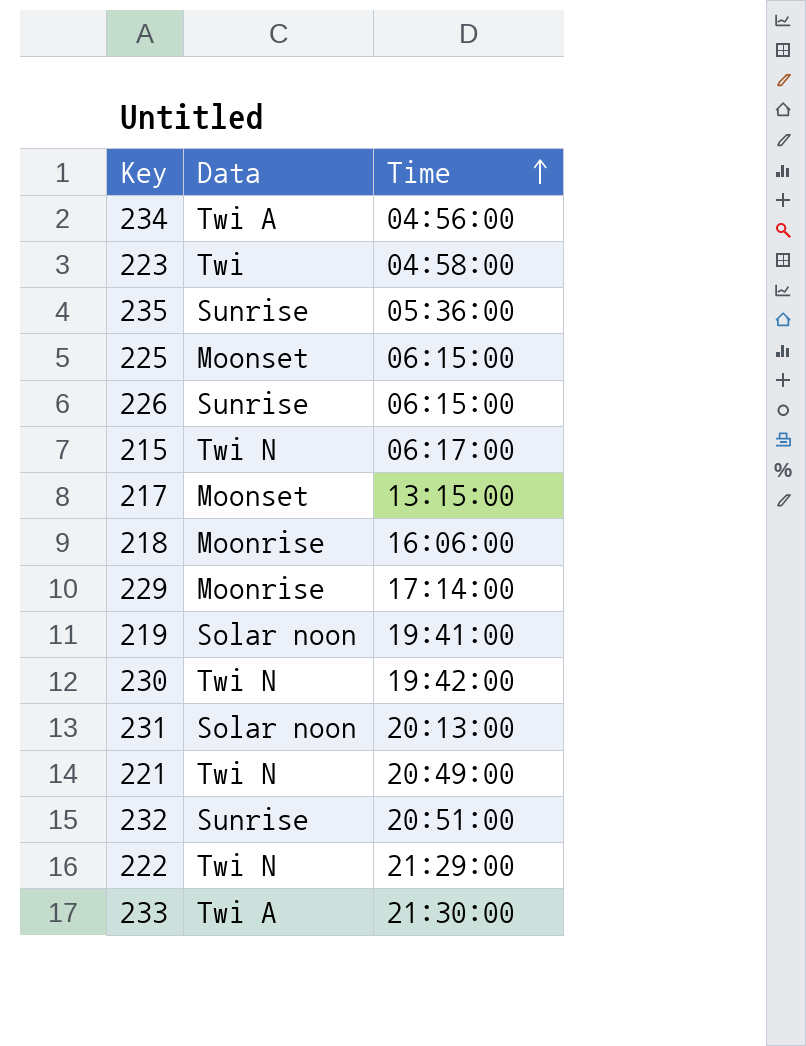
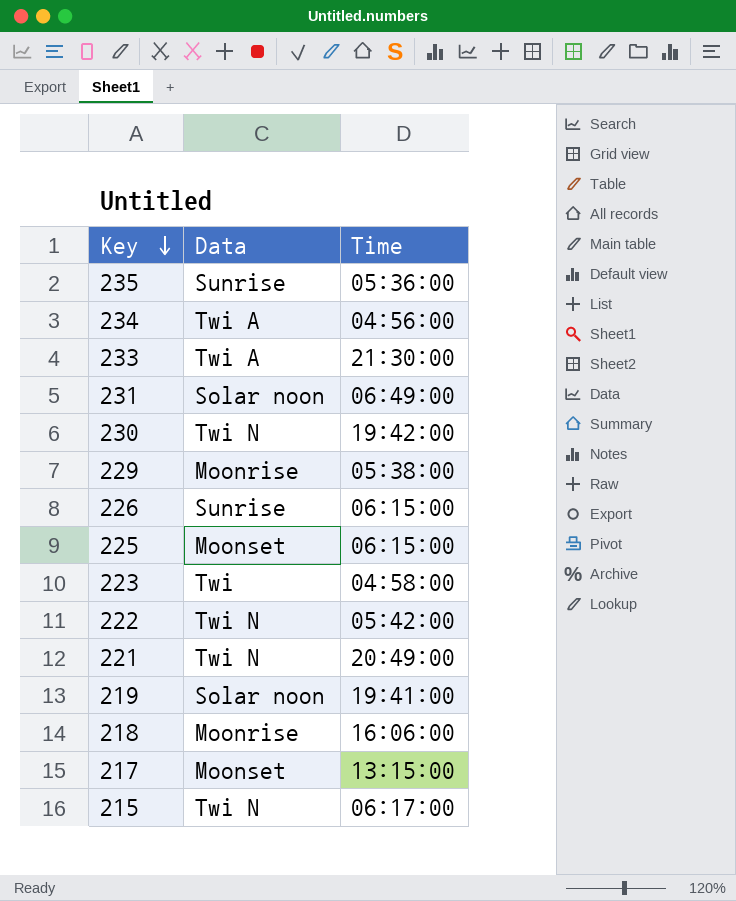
row order: Time ascending -> Key descending
row 232: Sunrise | 20:51:00 -> none
231 | Time: 20:13:00 -> 06:49:00
229 | Time: 17:14:00 -> 05:38:00
222 | Time: 21:29:00 -> 05:42:00

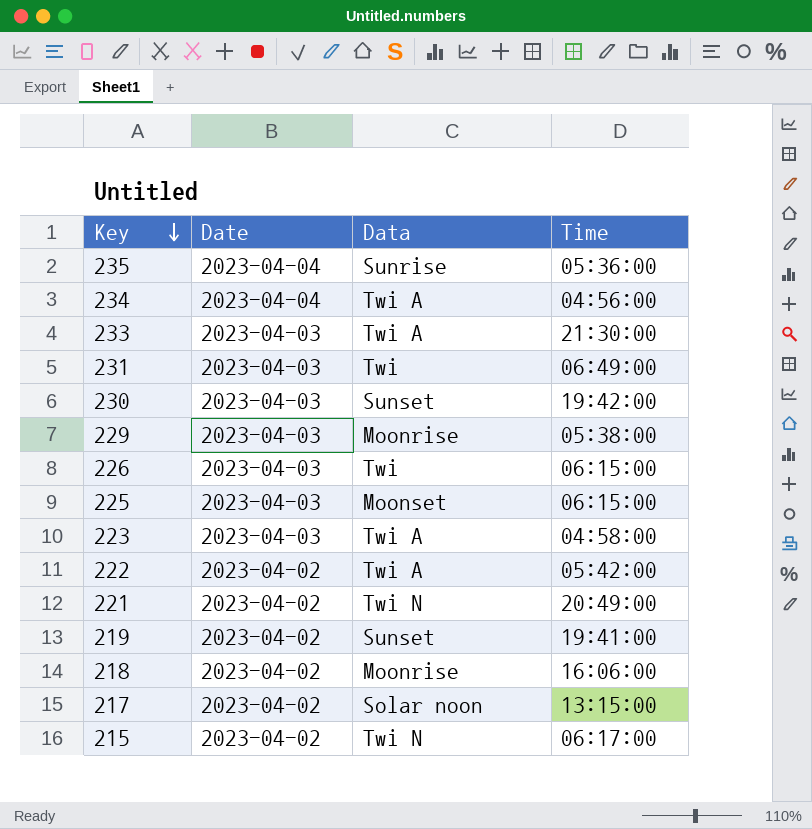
column Date | position: none -> 2
231 | Data: Solar noon -> Twi
230 | Data: Twi N -> Sunset
226 | Data: Sunrise -> Twi
223 | Data: Twi -> Twi A
222 | Data: Twi N -> Twi A
219 | Data: Solar noon -> Sunset
217 | Data: Moonset -> Solar noon

